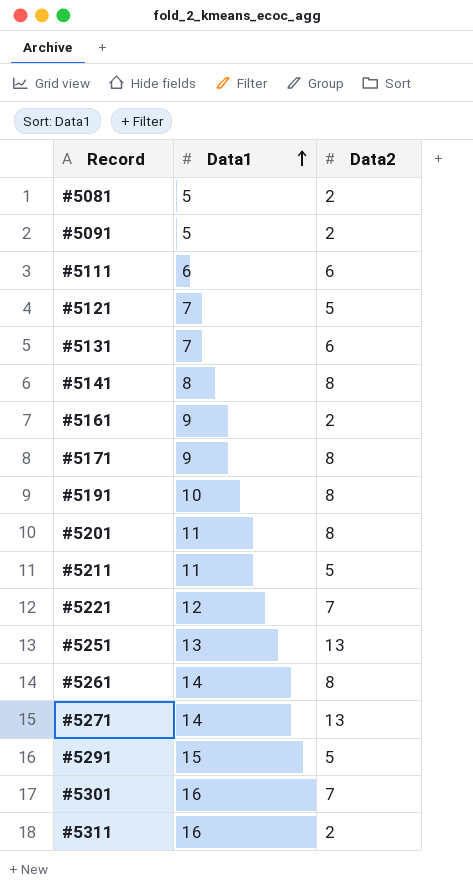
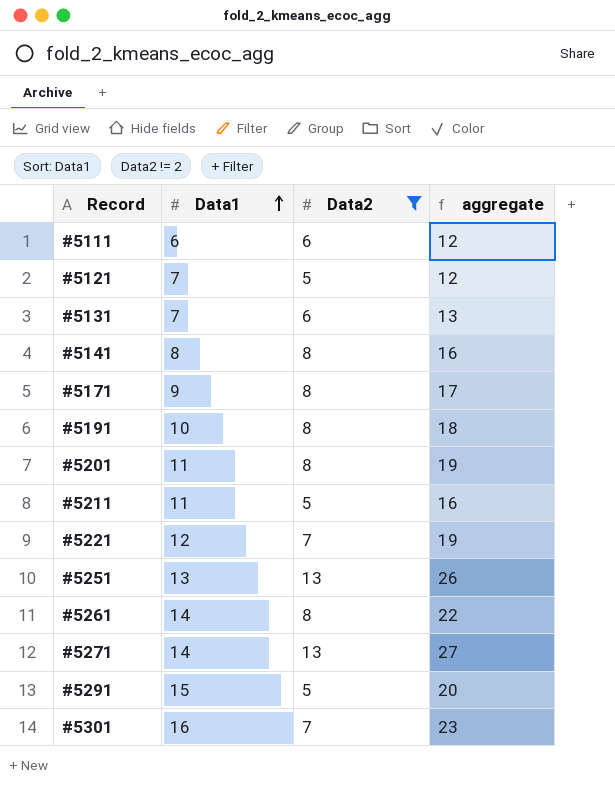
filter: none -> Data2 != 2
column aggregate | formula: none -> [Data1] + [Data2]

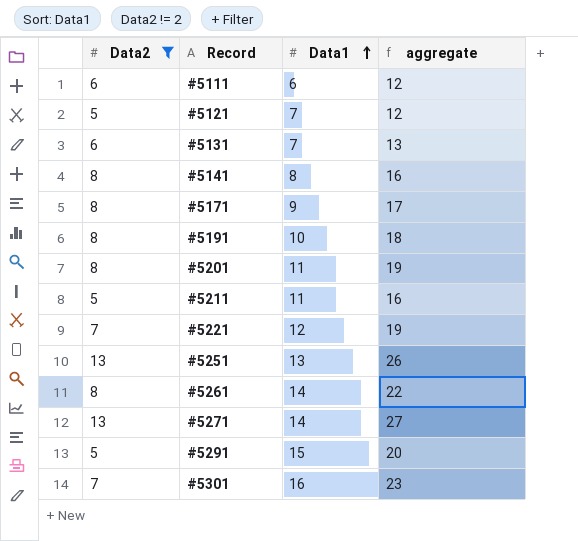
column Data2 | position: 3 -> 1

